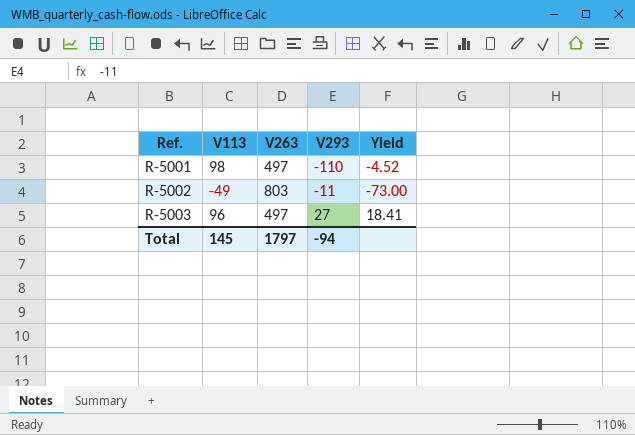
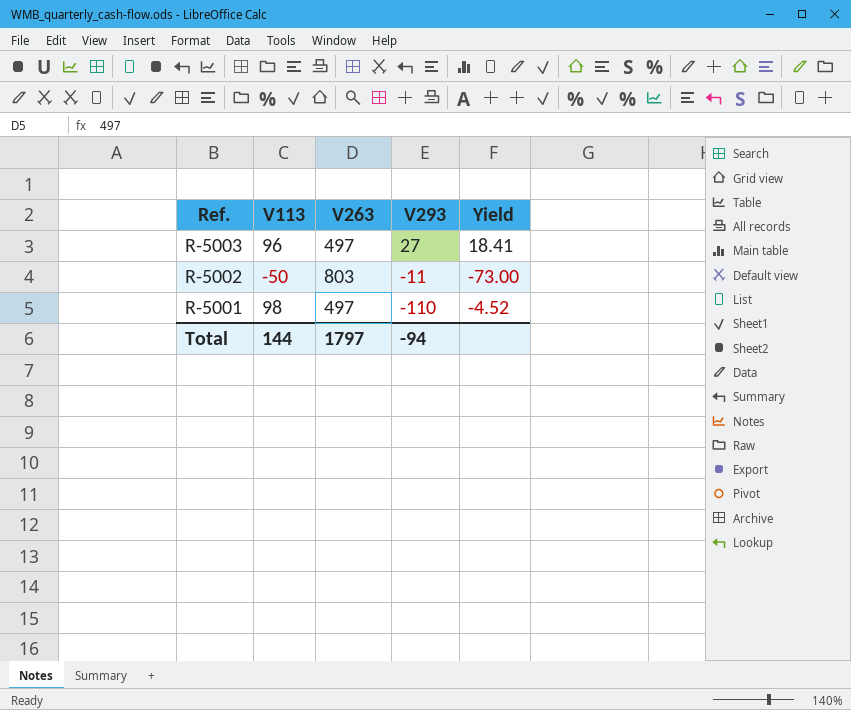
row order: Ref. ascending -> Ref. descending
R-5002 | V113: -49 -> -50
Total | V113: 145 -> 144

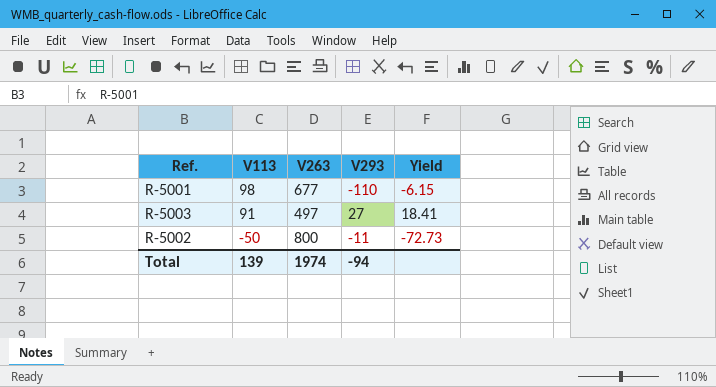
row order: Ref. descending -> V113 descending
R-5001 | V263: 497 -> 677
R-5001 | Yield: -4.52 -> -6.15
R-5003 | V113: 96 -> 91
R-5002 | V263: 803 -> 800
R-5002 | Yield: -73.00 -> -72.73
Total | V113: 144 -> 139
Total | V263: 1797 -> 1974

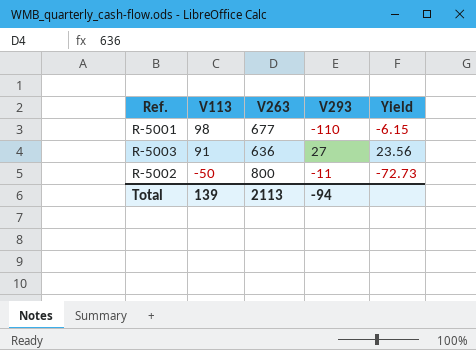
R-5003 | V263: 497 -> 636
R-5003 | Yield: 18.41 -> 23.56
Total | V263: 1974 -> 2113

